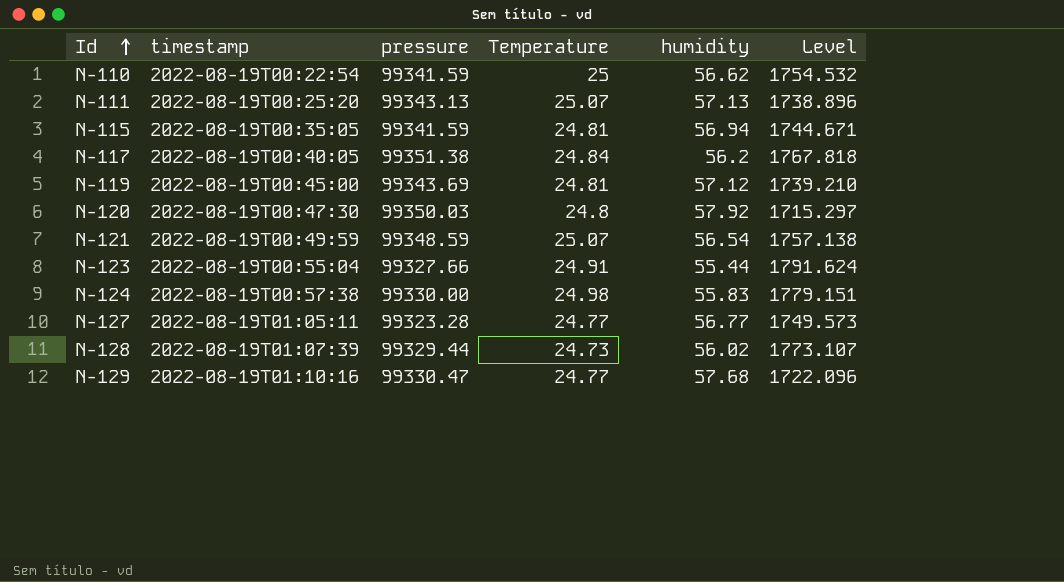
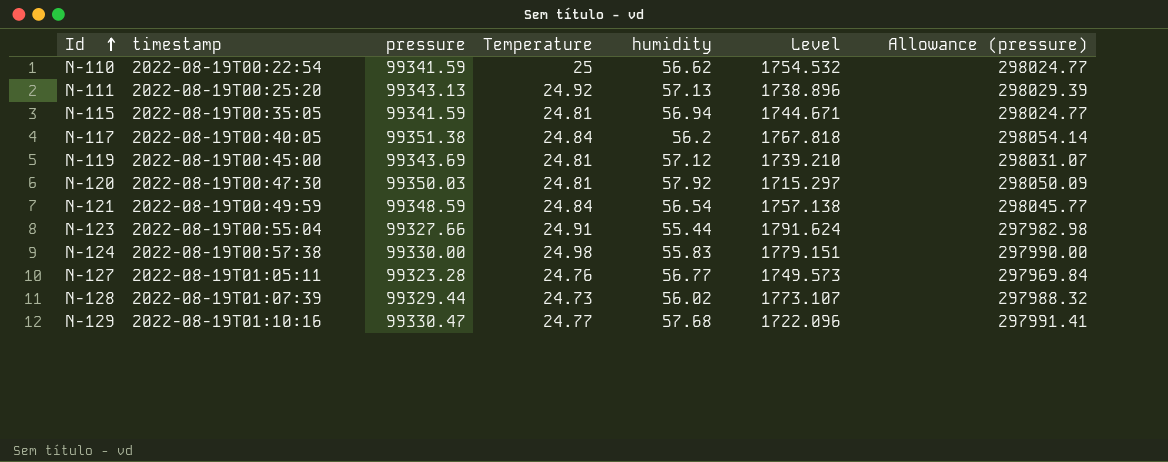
column Allowance (pressure) | formula: none -> [pressure] * 3
N-111 | Temperature: 25.07 -> 24.92
N-120 | Temperature: 24.8 -> 24.81
N-121 | Temperature: 25.07 -> 24.84
N-127 | Temperature: 24.77 -> 24.76

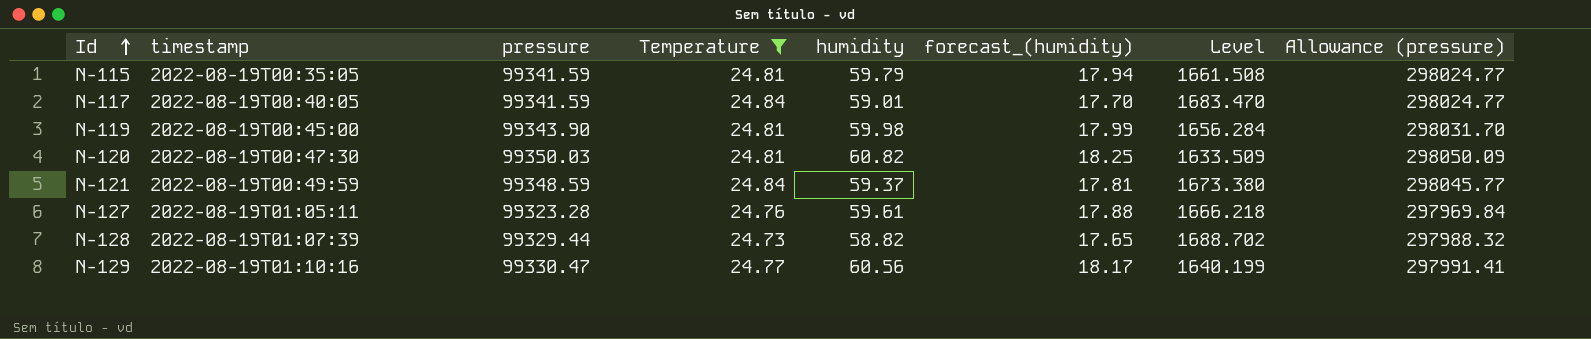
filter: none -> Temperature <= 24.84
column forecast_(humidity) | formula: none -> [humidity] * 0.3
N-115 | humidity: 56.94 -> 59.79
N-115 | Level: 1744.671 -> 1661.508
N-117 | pressure: 99351.38 -> 99341.59
N-117 | humidity: 56.2 -> 59.01
N-117 | Level: 1767.818 -> 1683.470
N-117 | Allowance (pressure): 298054.14 -> 298024.77
N-119 | pressure: 99343.69 -> 99343.90
N-119 | humidity: 57.12 -> 59.98
N-119 | Level: 1739.210 -> 1656.284
N-119 | Allowance (pressure): 298031.07 -> 298031.70
N-120 | humidity: 57.92 -> 60.82
N-120 | Level: 1715.297 -> 1633.509
N-121 | humidity: 56.54 -> 59.37
N-121 | Level: 1757.138 -> 1673.380
N-127 | humidity: 56.77 -> 59.61
N-127 | Level: 1749.573 -> 1666.218
N-128 | humidity: 56.02 -> 58.82
N-128 | Level: 1773.107 -> 1688.702
N-129 | humidity: 57.68 -> 60.56
N-129 | Level: 1722.096 -> 1640.199

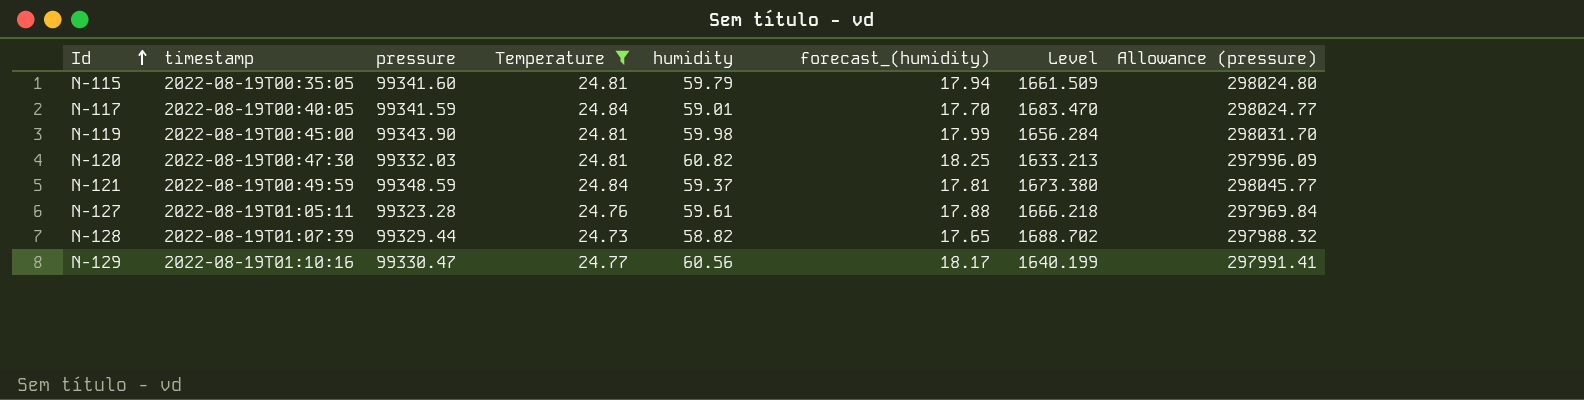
N-115 | pressure: 99341.59 -> 99341.60
N-115 | Level: 1661.508 -> 1661.509
N-115 | Allowance (pressure): 298024.77 -> 298024.80
N-120 | pressure: 99350.03 -> 99332.03
N-120 | Level: 1633.509 -> 1633.213
N-120 | Allowance (pressure): 298050.09 -> 297996.09

